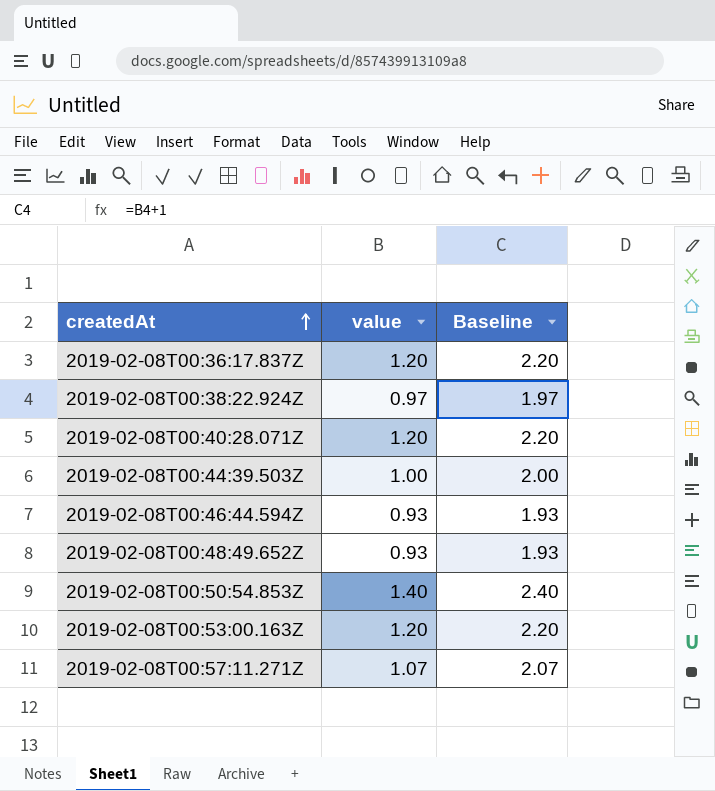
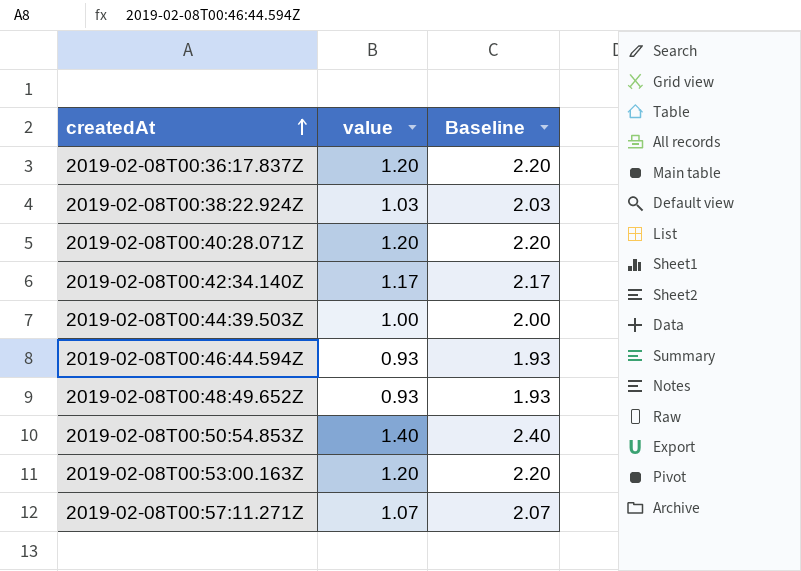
2019-02-08T00:38:22.924Z | value: 0.97 -> 1.03
2019-02-08T00:38:22.924Z | Baseline: 1.97 -> 2.03
row 2019-02-08T00:42:34.140Z: none -> 1.17 | 2.17

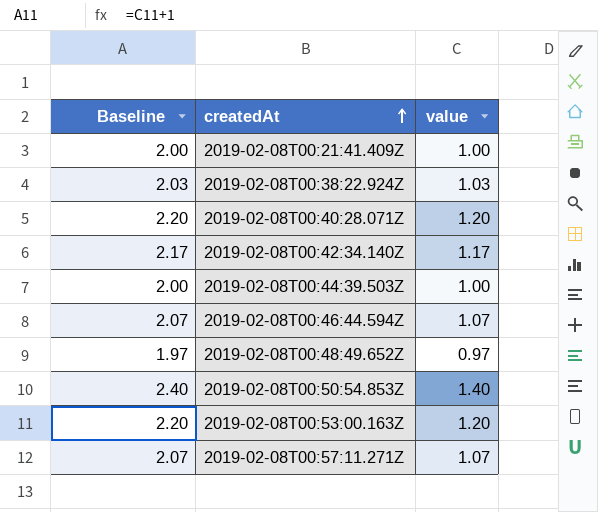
column Baseline | position: 3 -> 1
row 2019-02-08T00:36:17.837Z: 1.20 | 2.20 -> none
row 2019-02-08T00:21:41.409Z: none -> 2.00 | 1.00
2019-02-08T00:46:44.594Z | Baseline: 1.93 -> 2.07
2019-02-08T00:46:44.594Z | value: 0.93 -> 1.07
2019-02-08T00:48:49.652Z | Baseline: 1.93 -> 1.97
2019-02-08T00:48:49.652Z | value: 0.93 -> 0.97

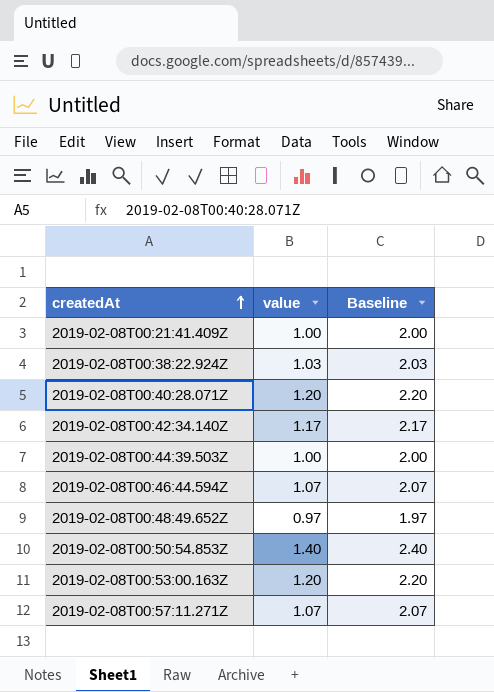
column Baseline | position: 1 -> 3

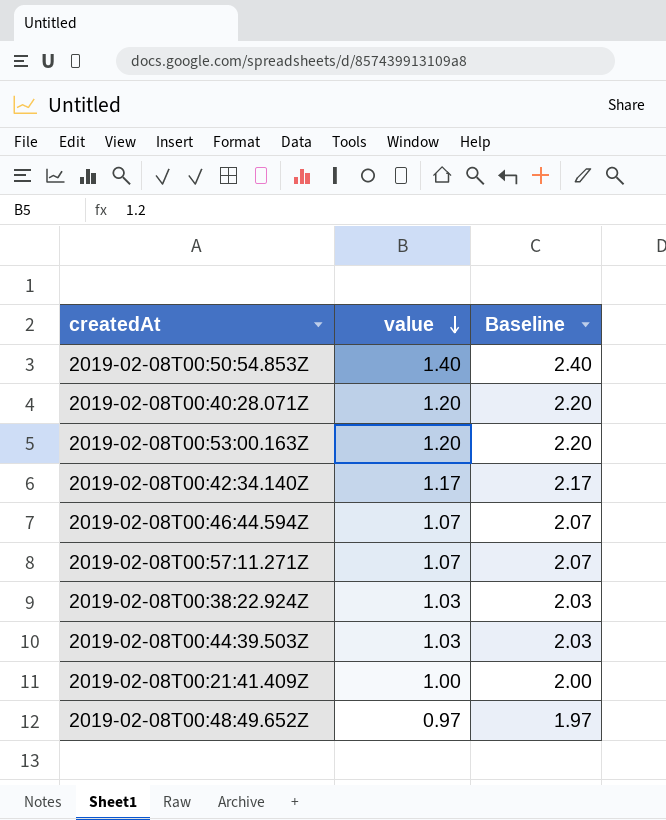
row order: createdAt ascending -> value descending
2019-02-08T00:44:39.503Z | value: 1.00 -> 1.03
2019-02-08T00:44:39.503Z | Baseline: 2.00 -> 2.03

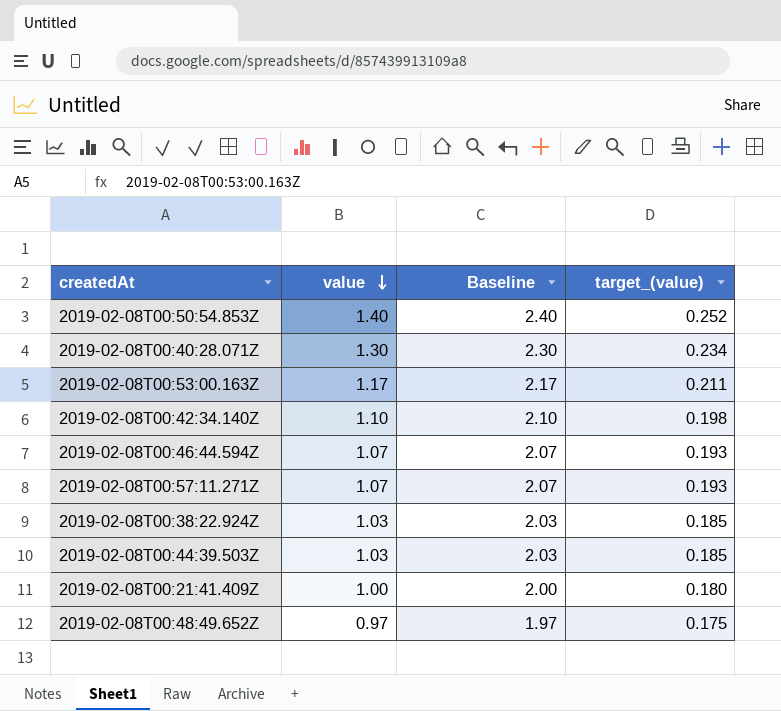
column target_(value) | formula: none -> [value] * 0.18
2019-02-08T00:40:28.071Z | value: 1.20 -> 1.30
2019-02-08T00:40:28.071Z | Baseline: 2.20 -> 2.30
2019-02-08T00:53:00.163Z | value: 1.20 -> 1.17
2019-02-08T00:53:00.163Z | Baseline: 2.20 -> 2.17
2019-02-08T00:42:34.140Z | value: 1.17 -> 1.10
2019-02-08T00:42:34.140Z | Baseline: 2.17 -> 2.10

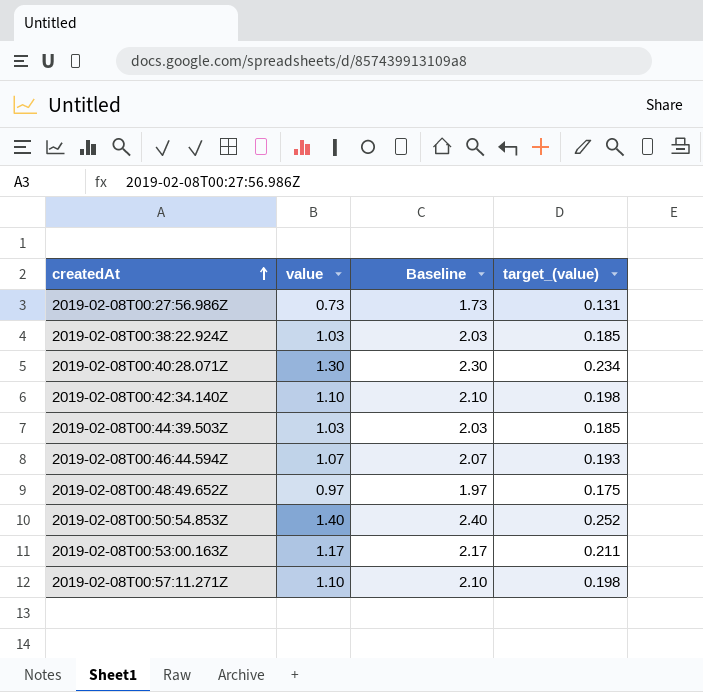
row order: value descending -> createdAt ascending
row 2019-02-08T00:21:41.409Z: 1.00 | 2.00 | 0.180 -> none
row 2019-02-08T00:27:56.986Z: none -> 0.73 | 1.73 | 0.131
2019-02-08T00:57:11.271Z | value: 1.07 -> 1.10
2019-02-08T00:57:11.271Z | Baseline: 2.07 -> 2.10
2019-02-08T00:57:11.271Z | target_(value): 0.193 -> 0.198

